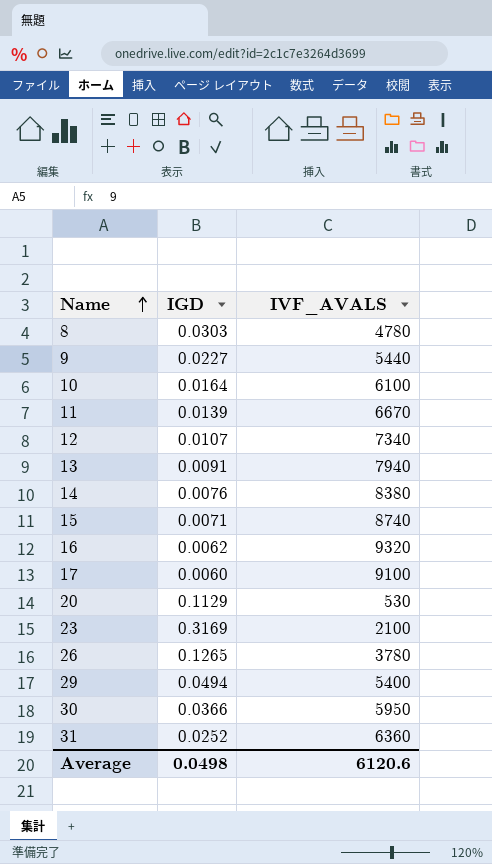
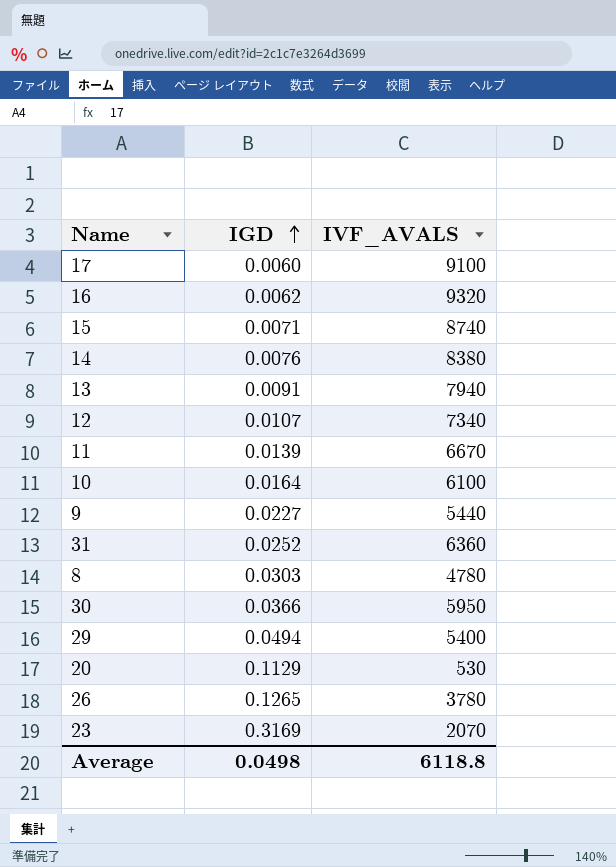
row order: Name ascending -> IGD ascending
23 | IVF_AVALS: 2100 -> 2070
Average | IVF_AVALS: 6120.6 -> 6118.8

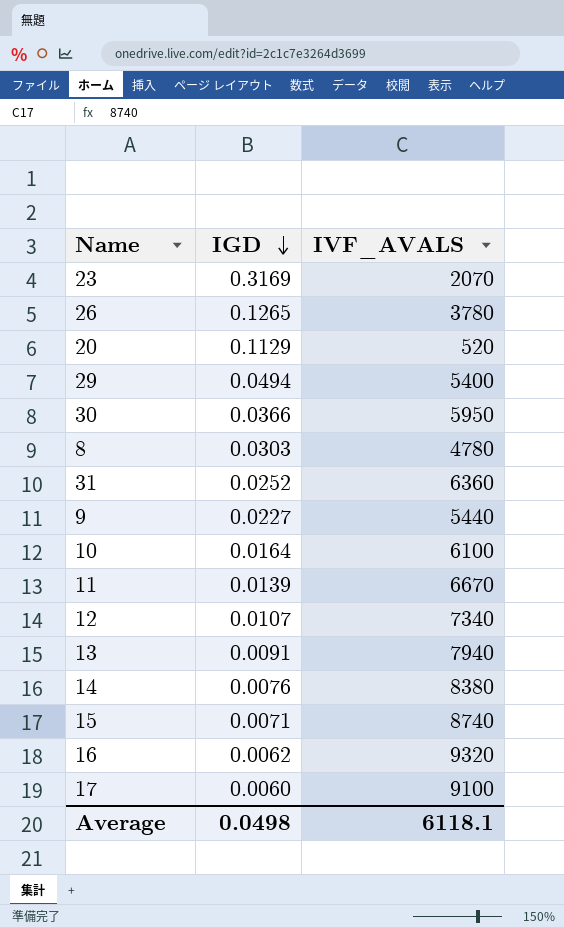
row order: IGD ascending -> IGD descending
20 | IVF_AVALS: 530 -> 520
Average | IVF_AVALS: 6118.8 -> 6118.1

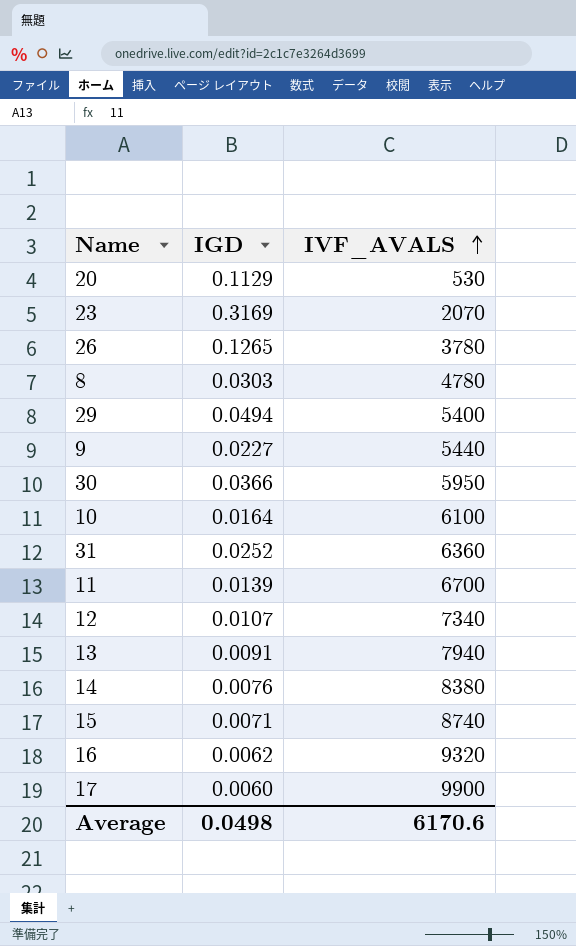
row order: IGD descending -> IVF_AVALS ascending
20 | IVF_AVALS: 520 -> 530
11 | IVF_AVALS: 6670 -> 6700
17 | IVF_AVALS: 9100 -> 9900
Average | IVF_AVALS: 6118.1 -> 6170.6

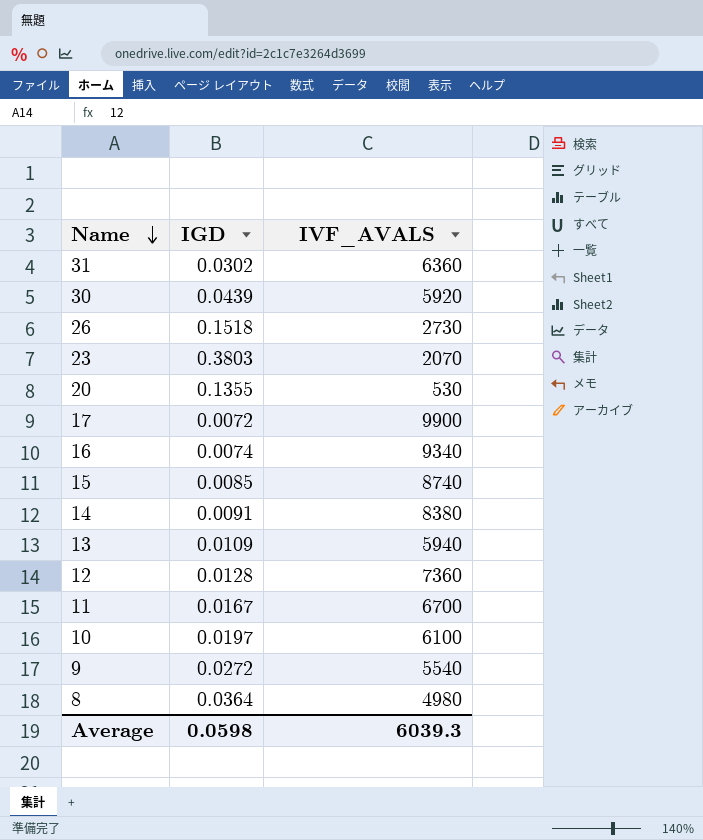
row order: IVF_AVALS ascending -> Name descending
row 29: 0.0494 | 5400 -> none
31 | IGD: 0.0252 -> 0.0302
30 | IGD: 0.0366 -> 0.0439
30 | IVF_AVALS: 5950 -> 5920
26 | IGD: 0.1265 -> 0.1518
26 | IVF_AVALS: 3780 -> 2730
23 | IGD: 0.3169 -> 0.3803
20 | IGD: 0.1129 -> 0.1355
17 | IGD: 0.0060 -> 0.0072
16 | IGD: 0.0062 -> 0.0074
16 | IVF_AVALS: 9320 -> 9340
15 | IGD: 0.0071 -> 0.0085
14 | IGD: 0.0076 -> 0.0091
13 | IGD: 0.0091 -> 0.0109
13 | IVF_AVALS: 7940 -> 5940
12 | IGD: 0.0107 -> 0.0128
12 | IVF_AVALS: 7340 -> 7360
11 | IGD: 0.0139 -> 0.0167
10 | IGD: 0.0164 -> 0.0197
9 | IGD: 0.0227 -> 0.0272
9 | IVF_AVALS: 5440 -> 5540
8 | IGD: 0.0303 -> 0.0364
8 | IVF_AVALS: 4780 -> 4980
Average | IGD: 0.0498 -> 0.0598
Average | IVF_AVALS: 6170.6 -> 6039.3

